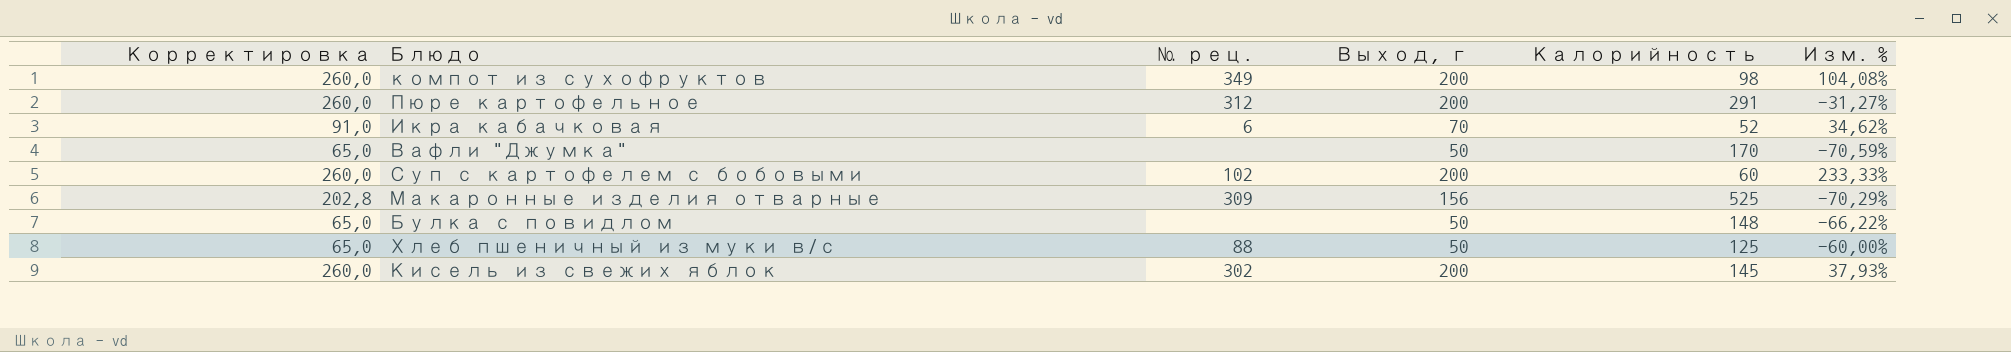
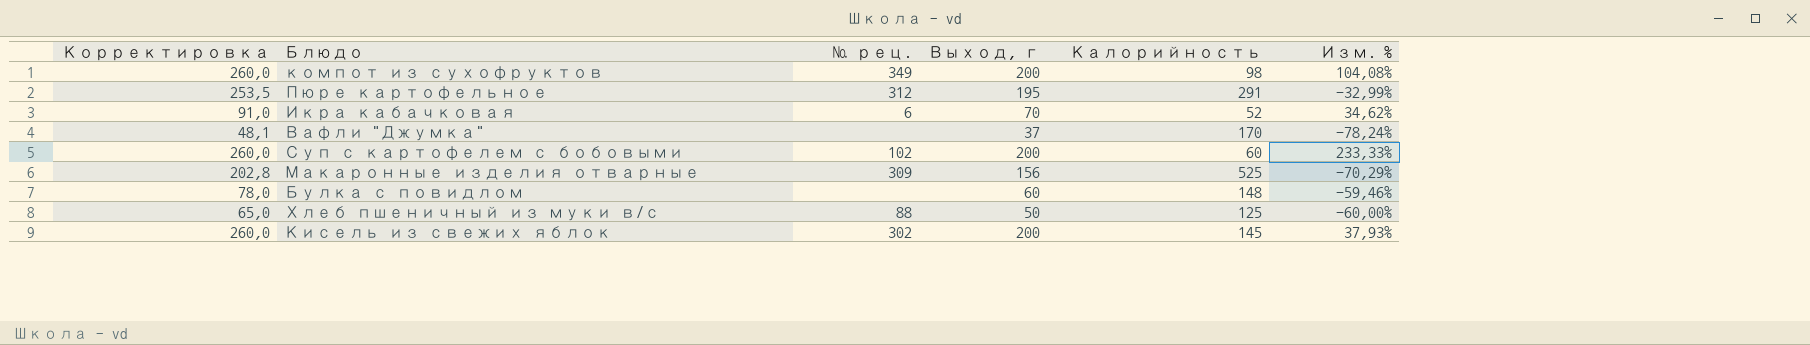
Пюре картофельное | Корректировка: 260,0 -> 253,5
Пюре картофельное | Выход, г: 200 -> 195
Пюре картофельное | Изм. %: -31,27% -> -32,99%
Вафли "Джумка" | Корректировка: 65,0 -> 48,1
Вафли "Джумка" | Выход, г: 50 -> 37
Вафли "Джумка" | Изм. %: -70,59% -> -78,24%
Булка с повидлом | Корректировка: 65,0 -> 78,0
Булка с повидлом | Выход, г: 50 -> 60
Булка с повидлом | Изм. %: -66,22% -> -59,46%

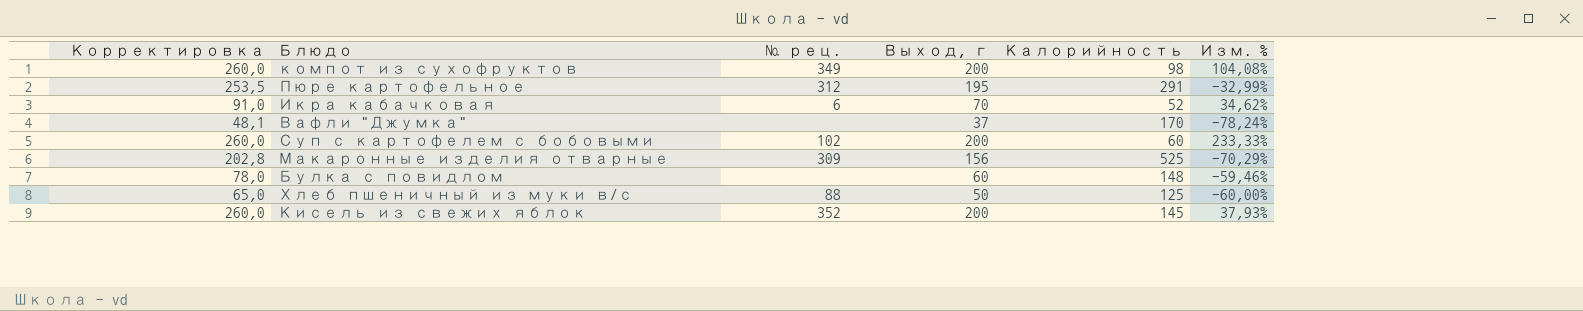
Кисель из свежих яблок | № рец.: 302 -> 352

